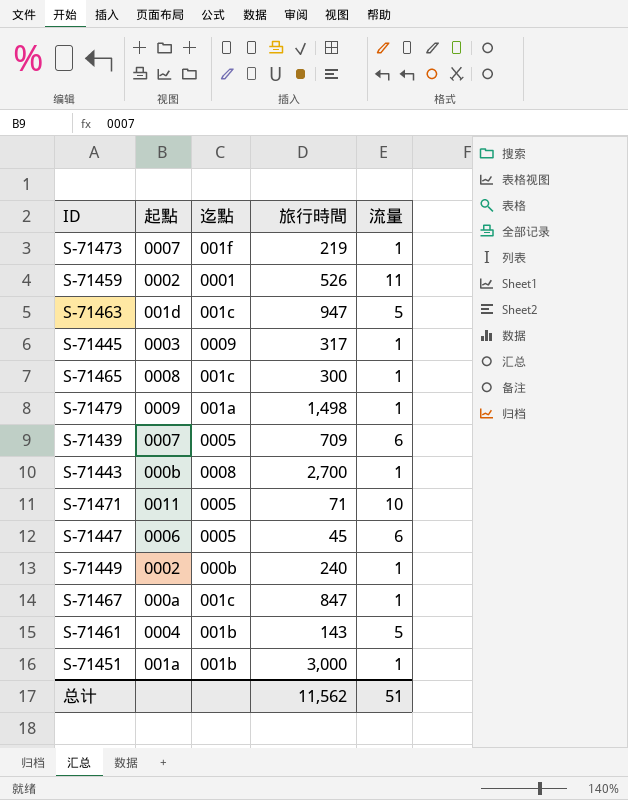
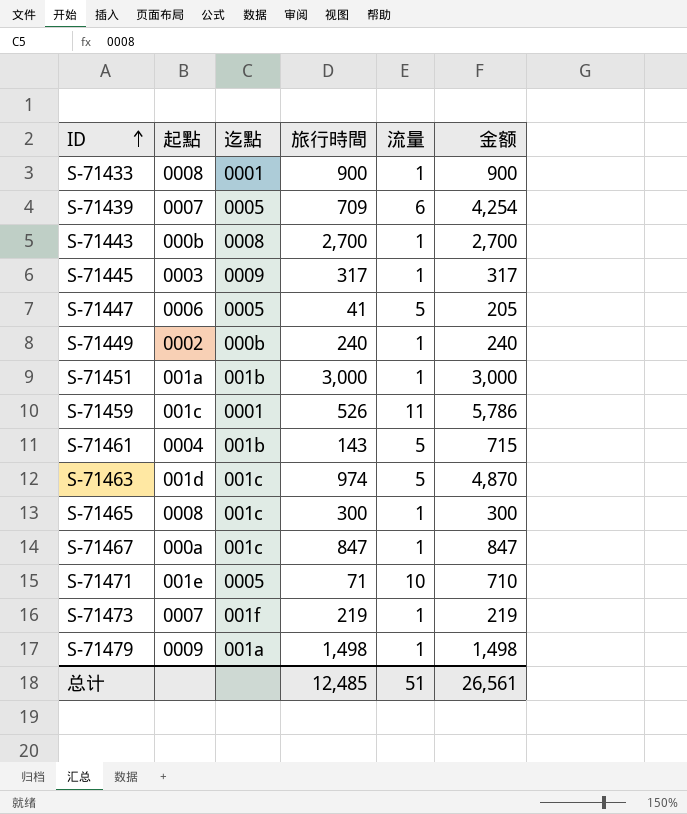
row order: none -> ID ascending
column 金额 | formula: none -> [旅行時間] * [流量]
row S-71433: none -> 0008 | 0001 | 900 | 1 | 900
S-71447 | 旅行時間: 45 -> 41
S-71447 | 流量: 6 -> 5
S-71459 | 起點: 0002 -> 001c
S-71463 | 旅行時間: 947 -> 974
S-71471 | 起點: 0011 -> 001e
总计 | 旅行時間: 11,562 -> 12,485

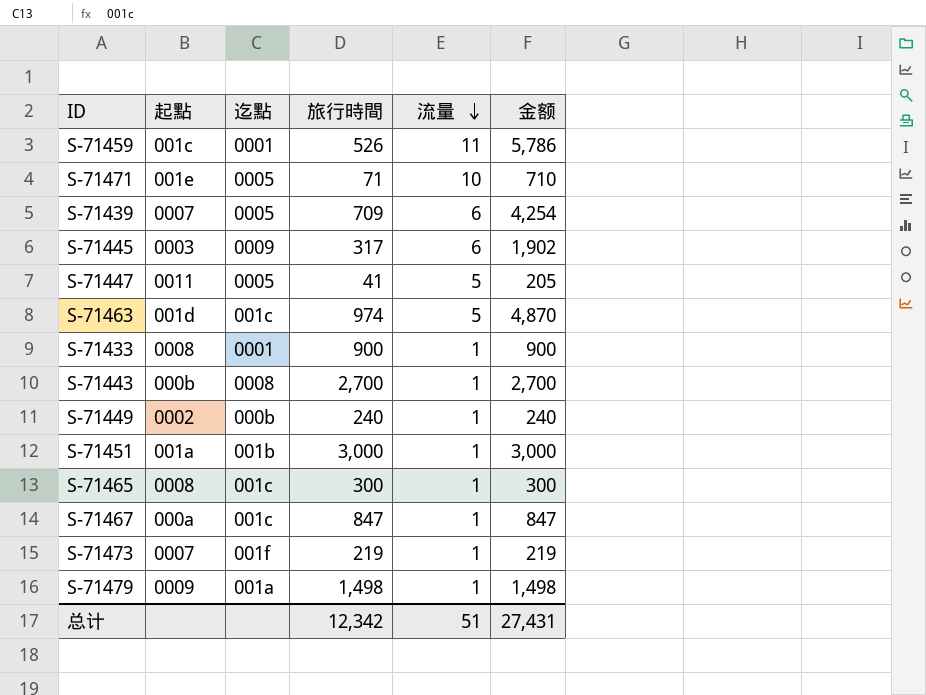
row order: ID ascending -> 流量 descending
row S-71461: 0004 | 001b | 143 | 5 | 715 -> none
S-71445 | 流量: 1 -> 6
S-71445 | 金额: 317 -> 1,902
S-71447 | 起點: 0006 -> 0011
总计 | 旅行時間: 12,485 -> 12,342
总计 | 金额: 26,561 -> 27,431

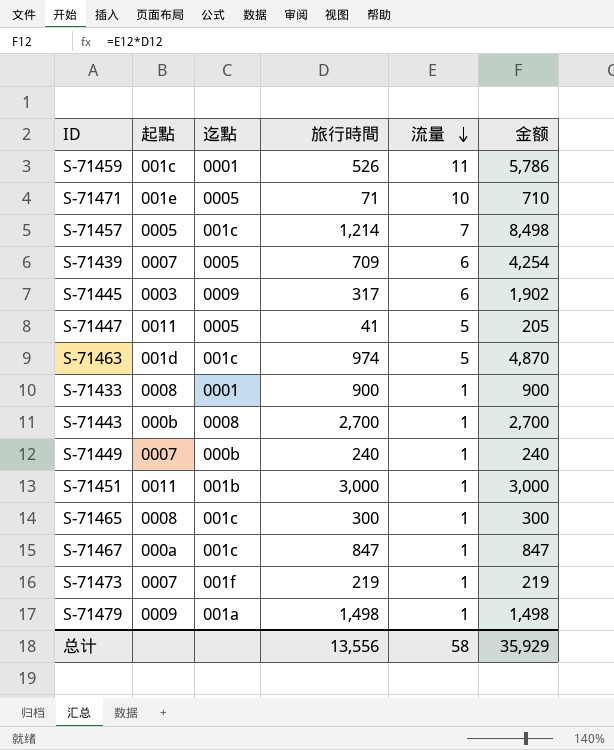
row S-71457: none -> 0005 | 001c | 1,214 | 7 | 8,498
S-71449 | 起點: 0002 -> 0007
S-71451 | 起點: 001a -> 0011
总计 | 旅行時間: 12,342 -> 13,556
总计 | 流量: 51 -> 58
总计 | 金额: 27,431 -> 35,929

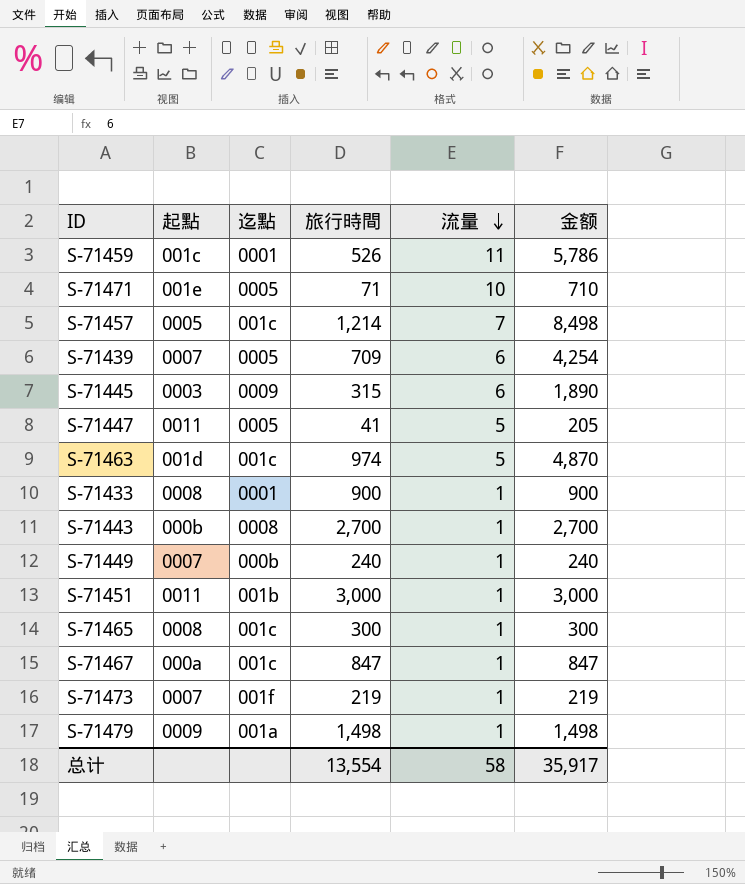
S-71445 | 旅行時間: 317 -> 315
S-71445 | 金额: 1,902 -> 1,890
总计 | 旅行時間: 13,556 -> 13,554
总计 | 金额: 35,929 -> 35,917

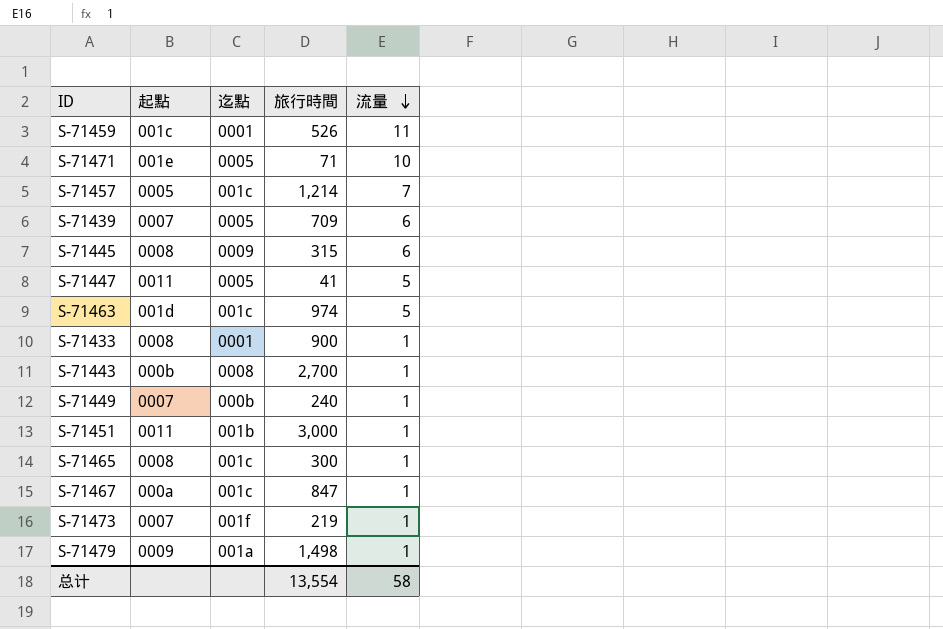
column 金额 | formula: [旅行時間] * [流量] -> none
S-71445 | 起點: 0003 -> 0008

